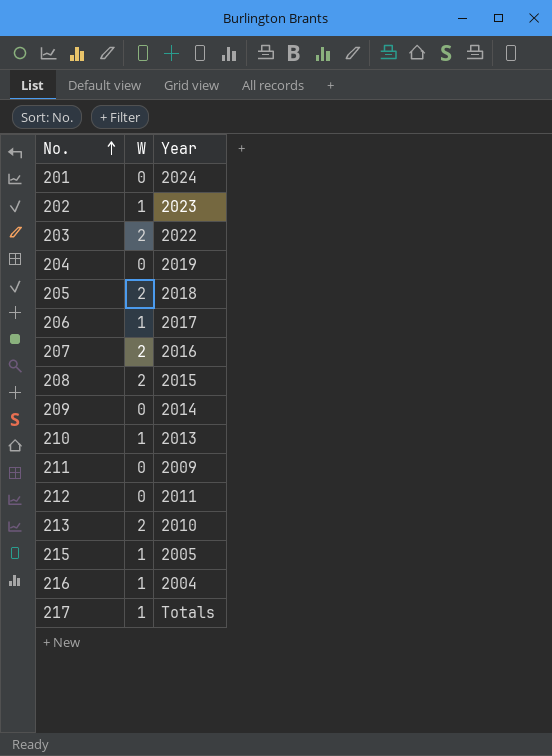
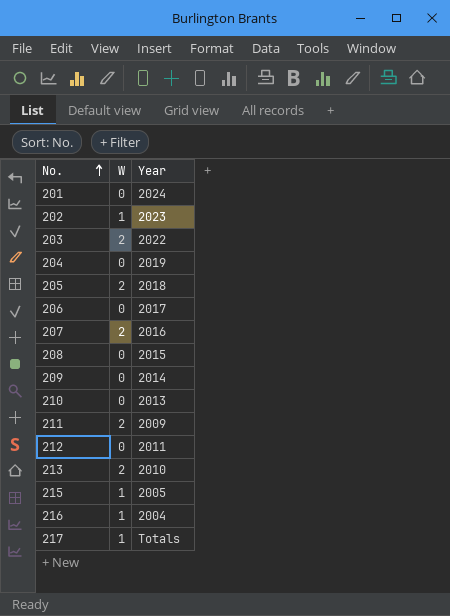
206 | W: 1 -> 0
208 | W: 2 -> 0
210 | W: 1 -> 0
211 | W: 0 -> 2

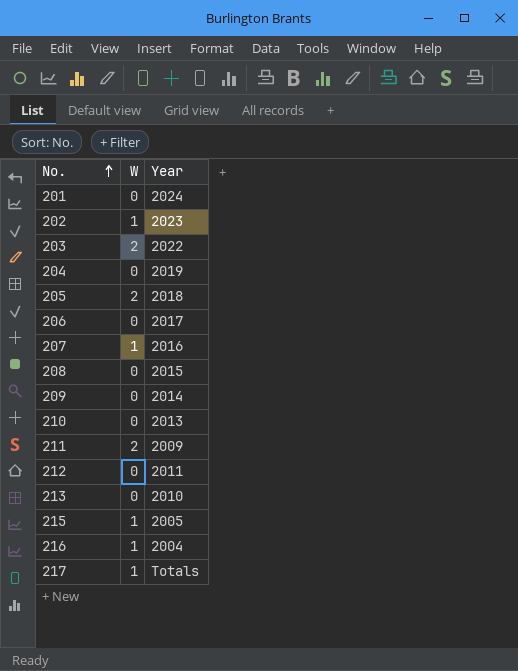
207 | W: 2 -> 1
213 | W: 2 -> 0

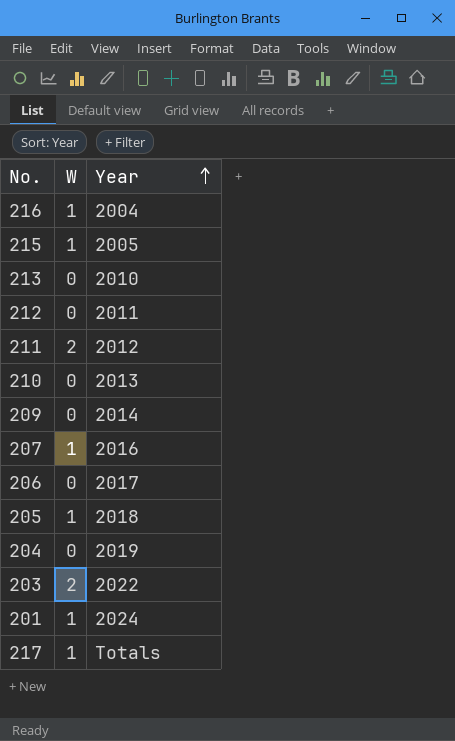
row order: No. ascending -> Year ascending
row 202: 1 | 2023 -> none
row 208: 0 | 2015 -> none
211 | Year: 2009 -> 2012
205 | W: 2 -> 1
201 | W: 0 -> 1

